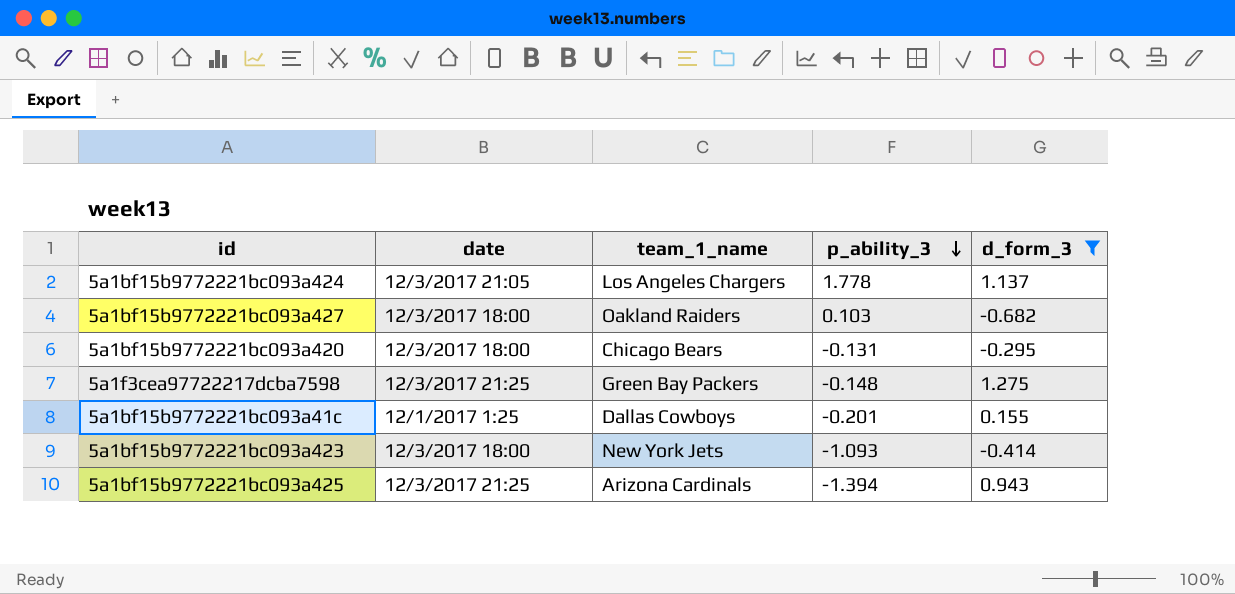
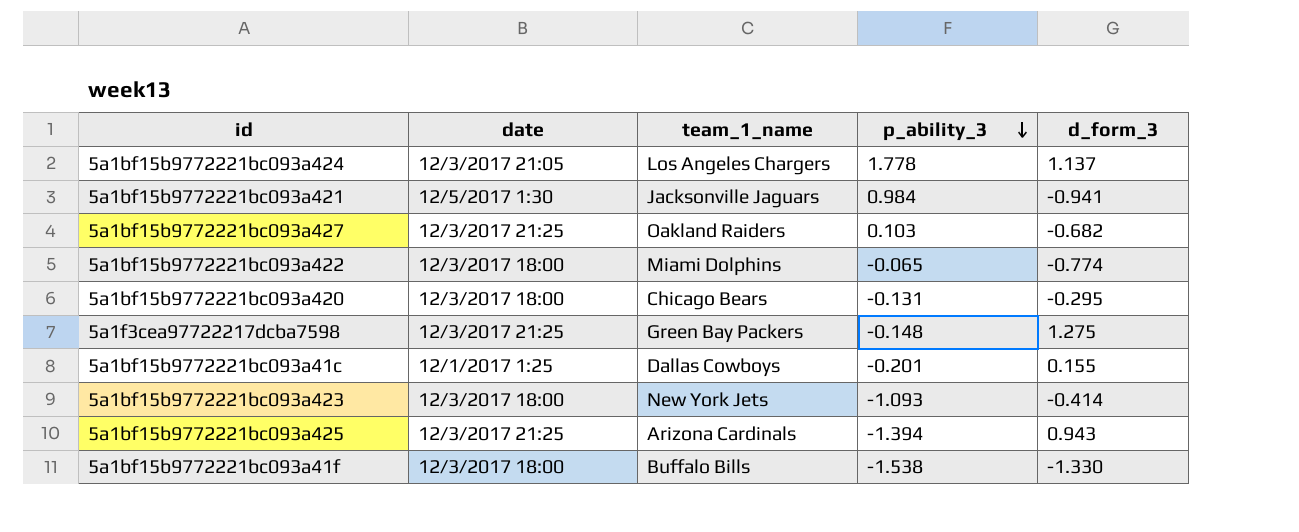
filter: d_form_3 >= -0.682 -> none
5a1bf15b9772221bc093a427 | date: 12/3/2017 18:00 -> 12/3/2017 21:25

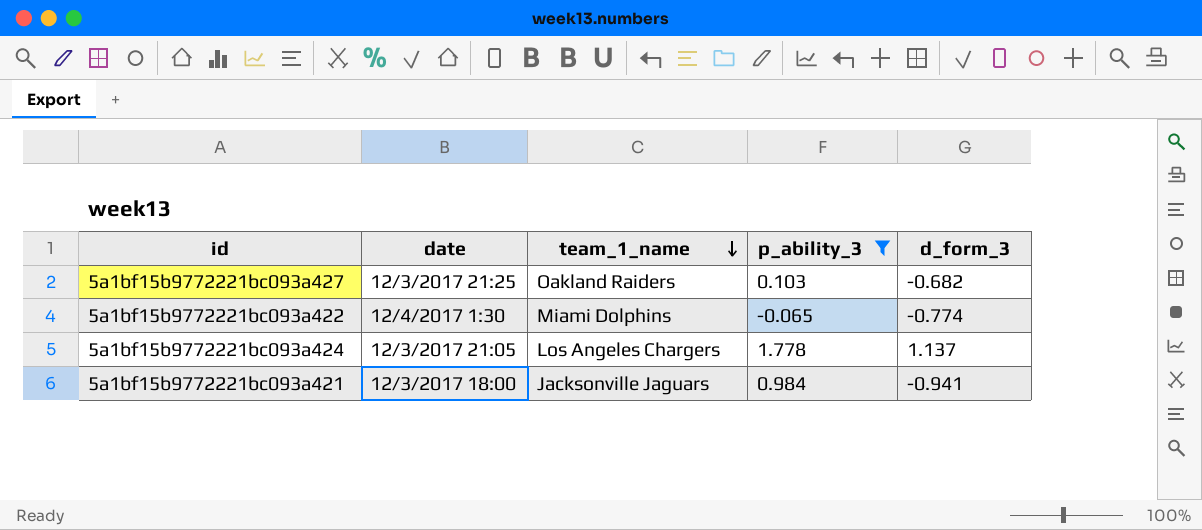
filter: none -> p_ability_3 >= -0.065
row order: p_ability_3 descending -> team_1_name descending
5a1bf15b9772221bc093a422 | date: 12/3/2017 18:00 -> 12/4/2017 1:30
5a1bf15b9772221bc093a421 | date: 12/5/2017 1:30 -> 12/3/2017 18:00

